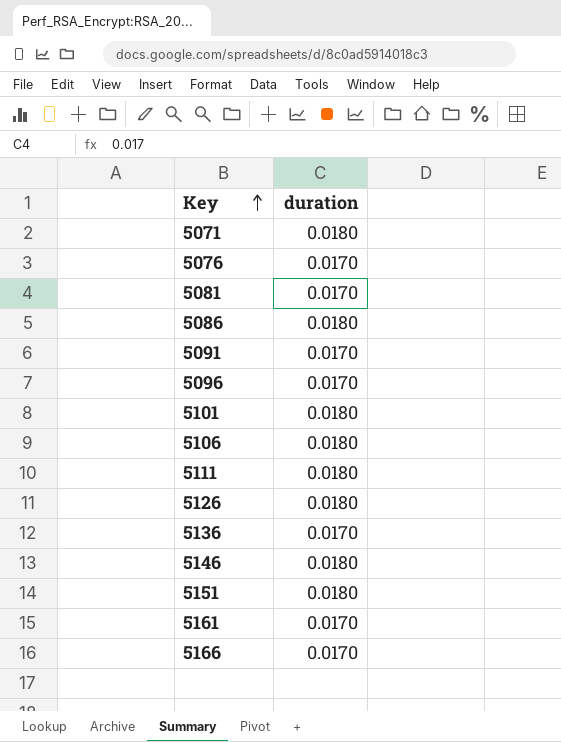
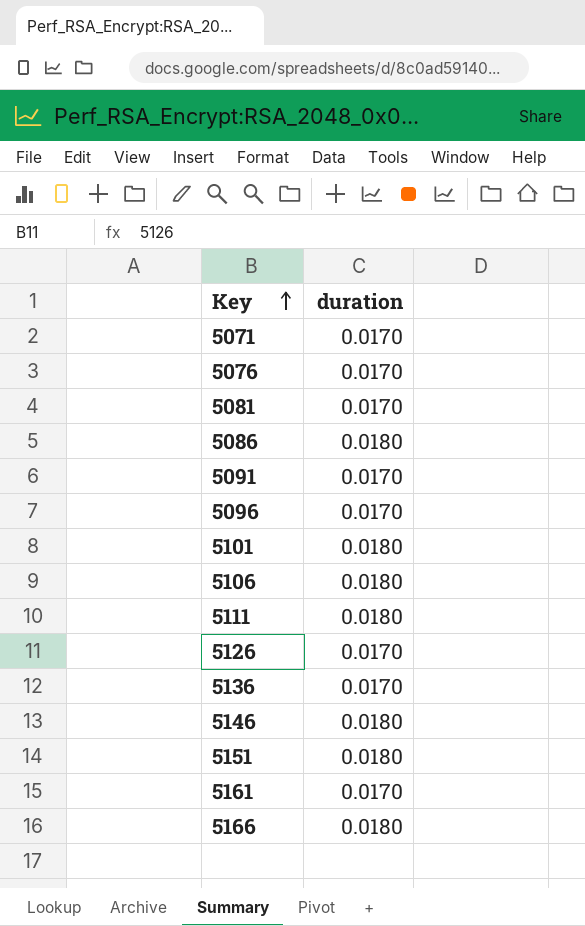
5071 | duration: 0.0180 -> 0.0170
5126 | duration: 0.0180 -> 0.0170
5166 | duration: 0.0170 -> 0.0180

